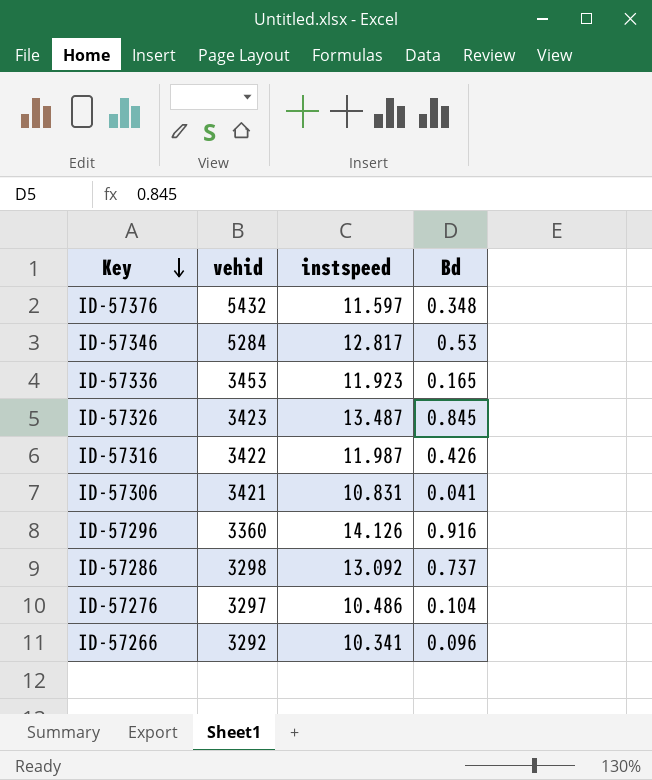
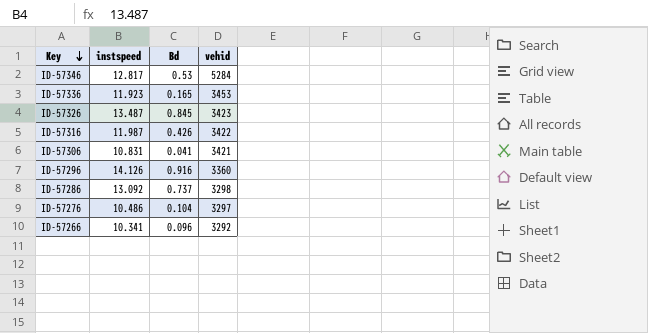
column vehid | position: 2 -> 4
row ID-57376: 5432 | 11.597 | 0.348 -> none

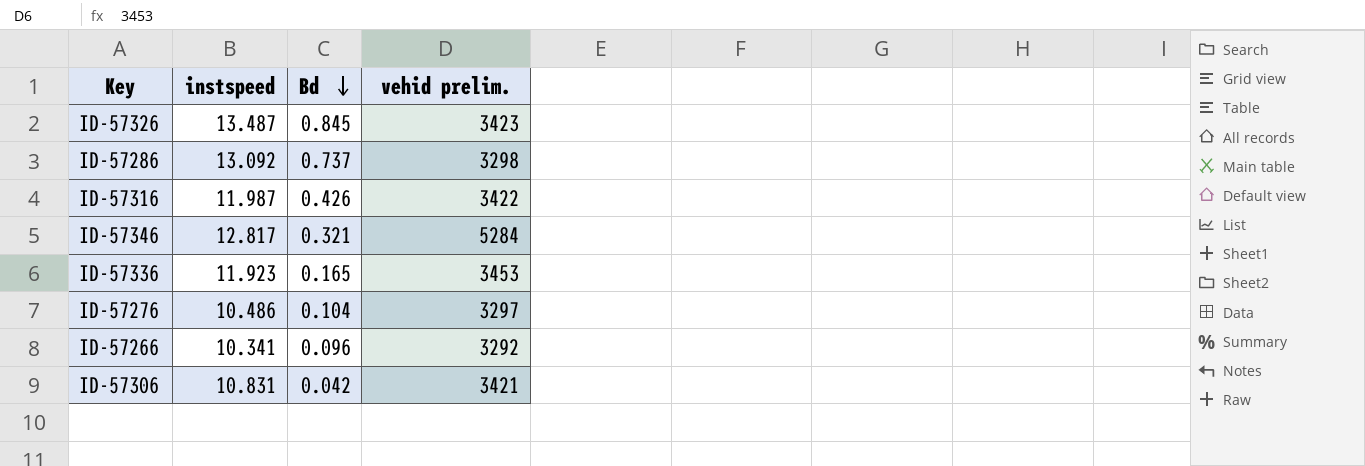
row order: Key descending -> Bd descending
column name: vehid -> vehid prelim.
row ID-57296: 14.126 | 0.916 | 3360 -> none
ID-57346 | Bd: 0.53 -> 0.321
ID-57306 | Bd: 0.041 -> 0.042

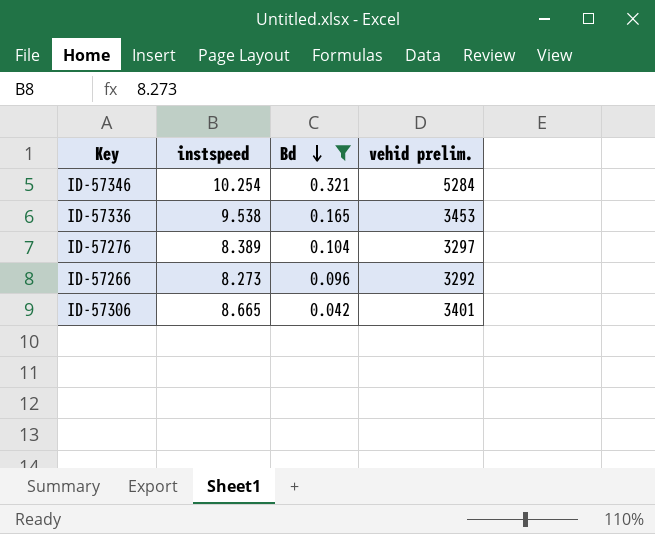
filter: none -> Bd <= 0.321
ID-57346 | instspeed: 12.817 -> 10.254
ID-57336 | instspeed: 11.923 -> 9.538
ID-57276 | instspeed: 10.486 -> 8.389
ID-57266 | instspeed: 10.341 -> 8.273
ID-57306 | instspeed: 10.831 -> 8.665
ID-57306 | vehid prelim.: 3421 -> 3401

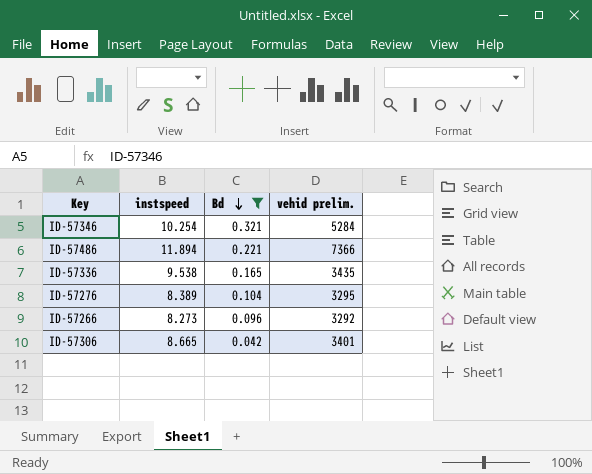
row ID-57486: none -> 11.894 | 0.221 | 7366
ID-57336 | vehid prelim.: 3453 -> 3435
ID-57276 | vehid prelim.: 3297 -> 3295

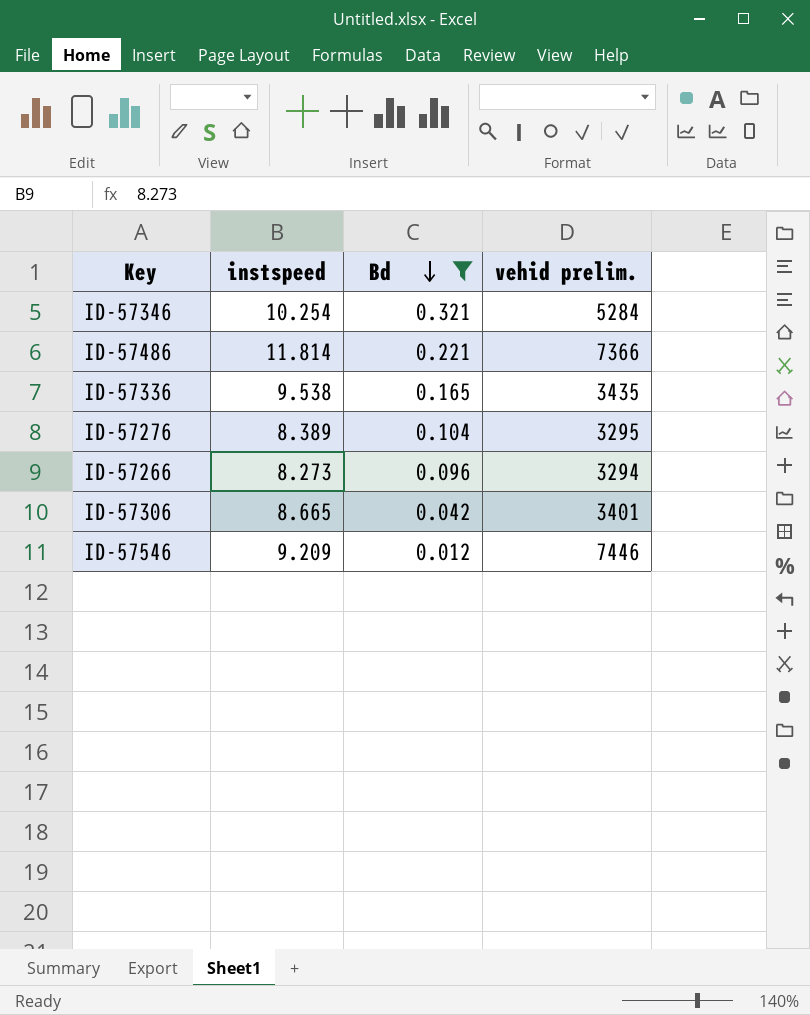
ID-57486 | instspeed: 11.894 -> 11.814
ID-57266 | vehid prelim.: 3292 -> 3294
row ID-57546: none -> 9.209 | 0.012 | 7446

